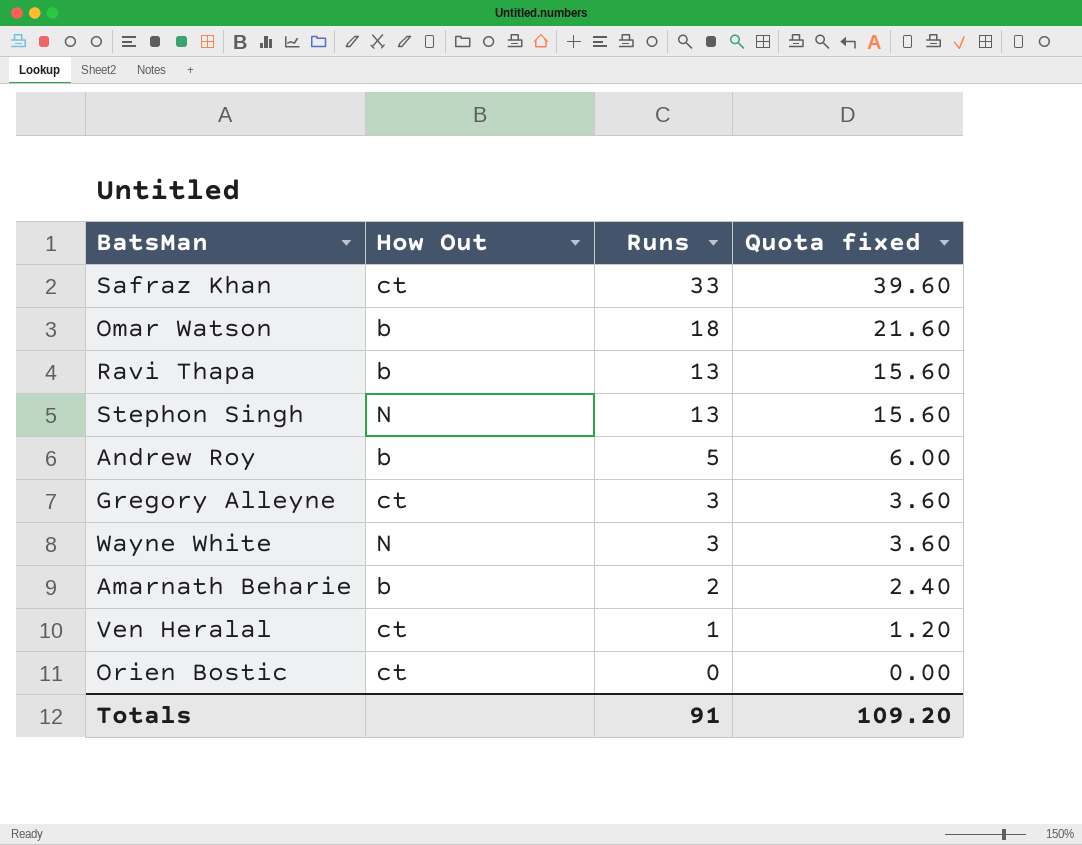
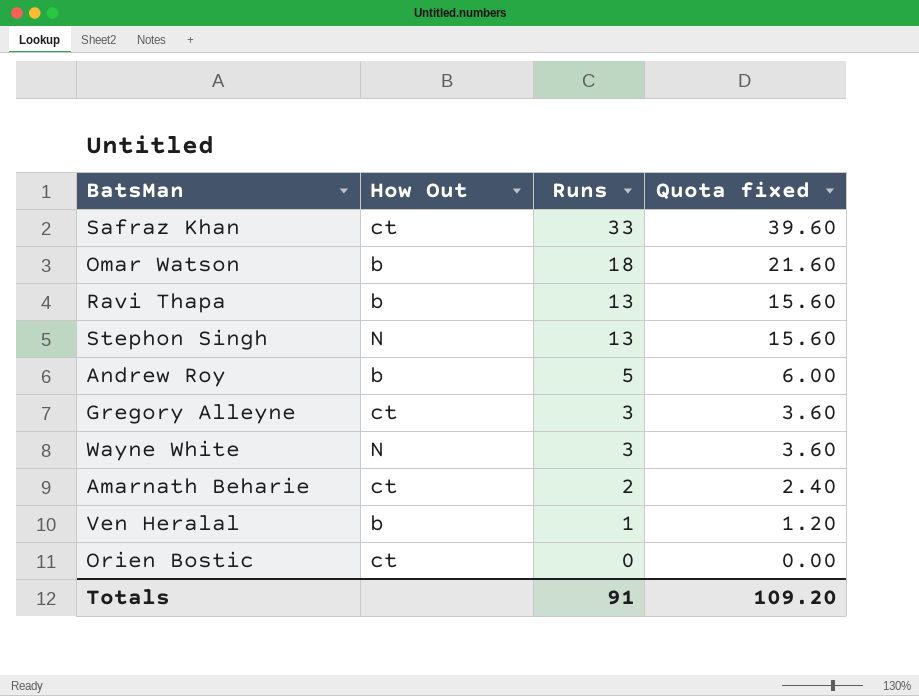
Amarnath Beharie | How Out: b -> ct
Ven Heralal | How Out: ct -> b

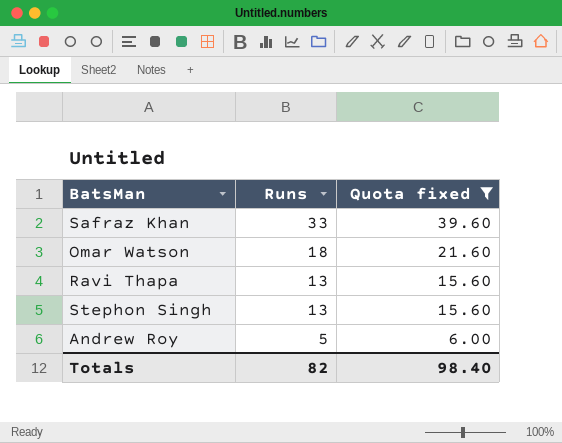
filter: none -> Quota fixed >= 6.00
column How Out | position: 2 -> none
Totals | Runs: 91 -> 82
Totals | Quota fixed: 109.20 -> 98.40

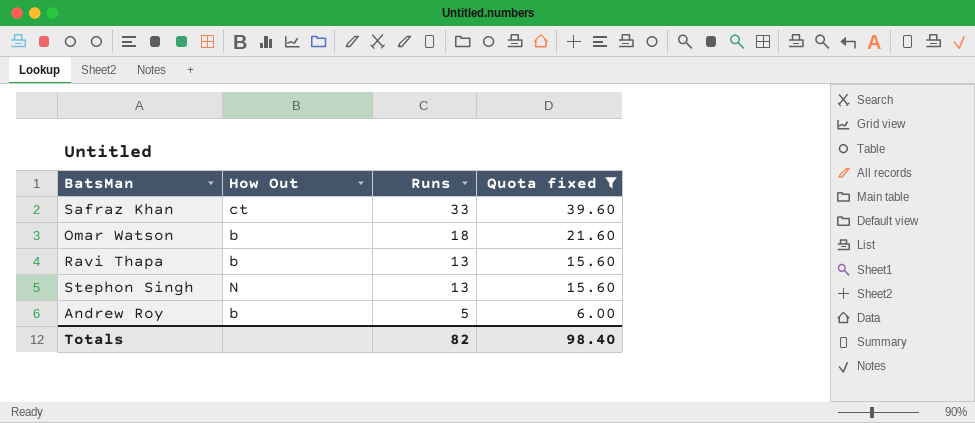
column How Out | position: none -> 2

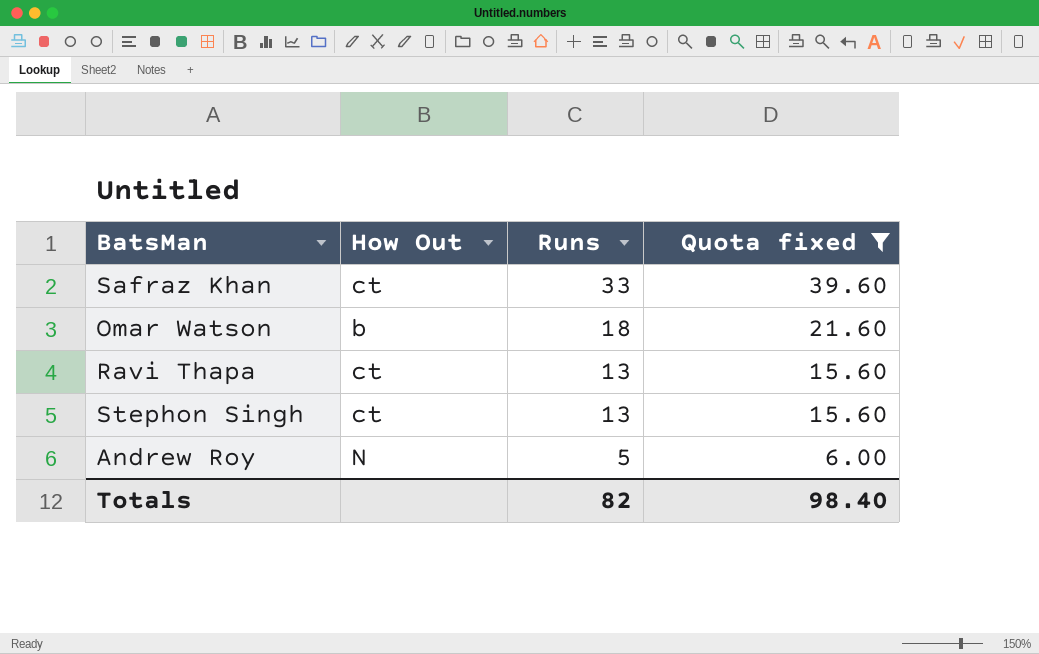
Ravi Thapa | How Out: b -> ct
Stephon Singh | How Out: N -> ct
Andrew Roy | How Out: b -> N

